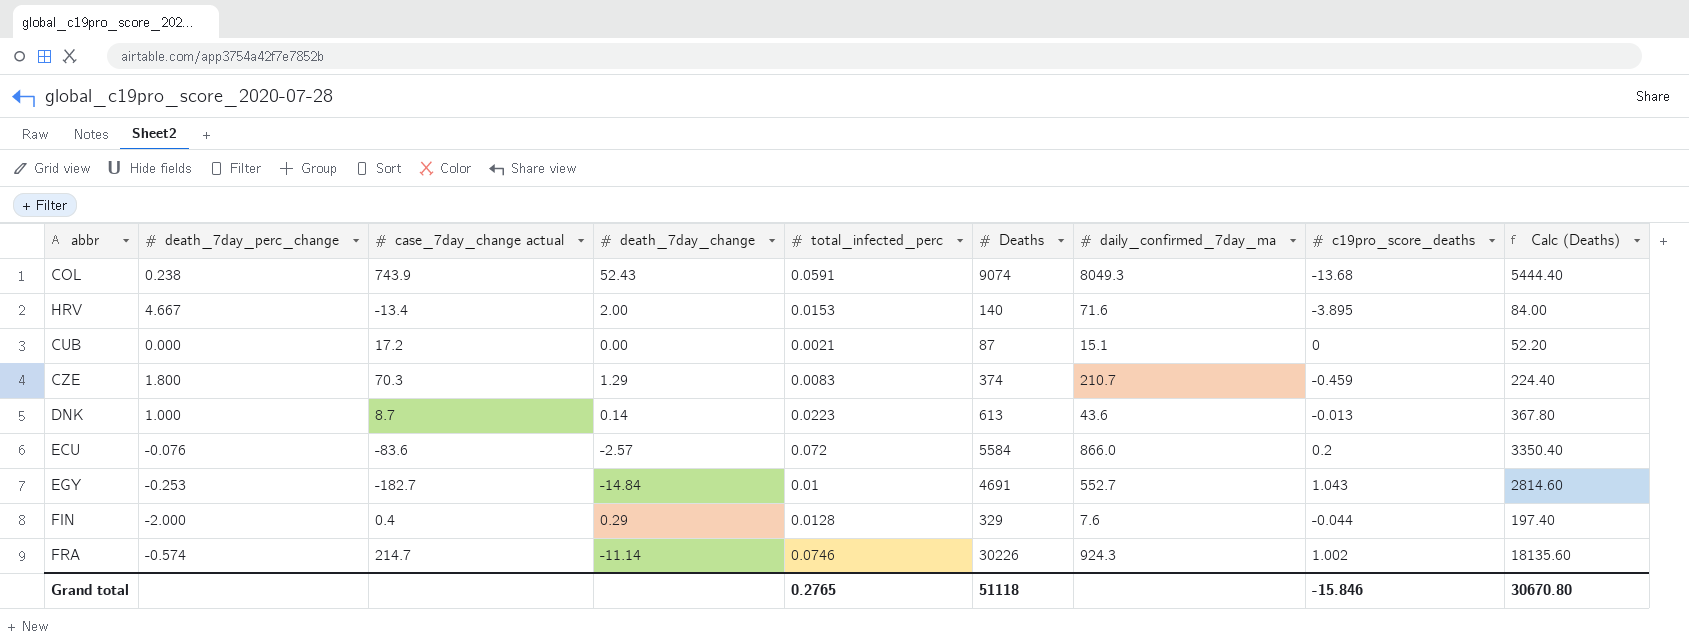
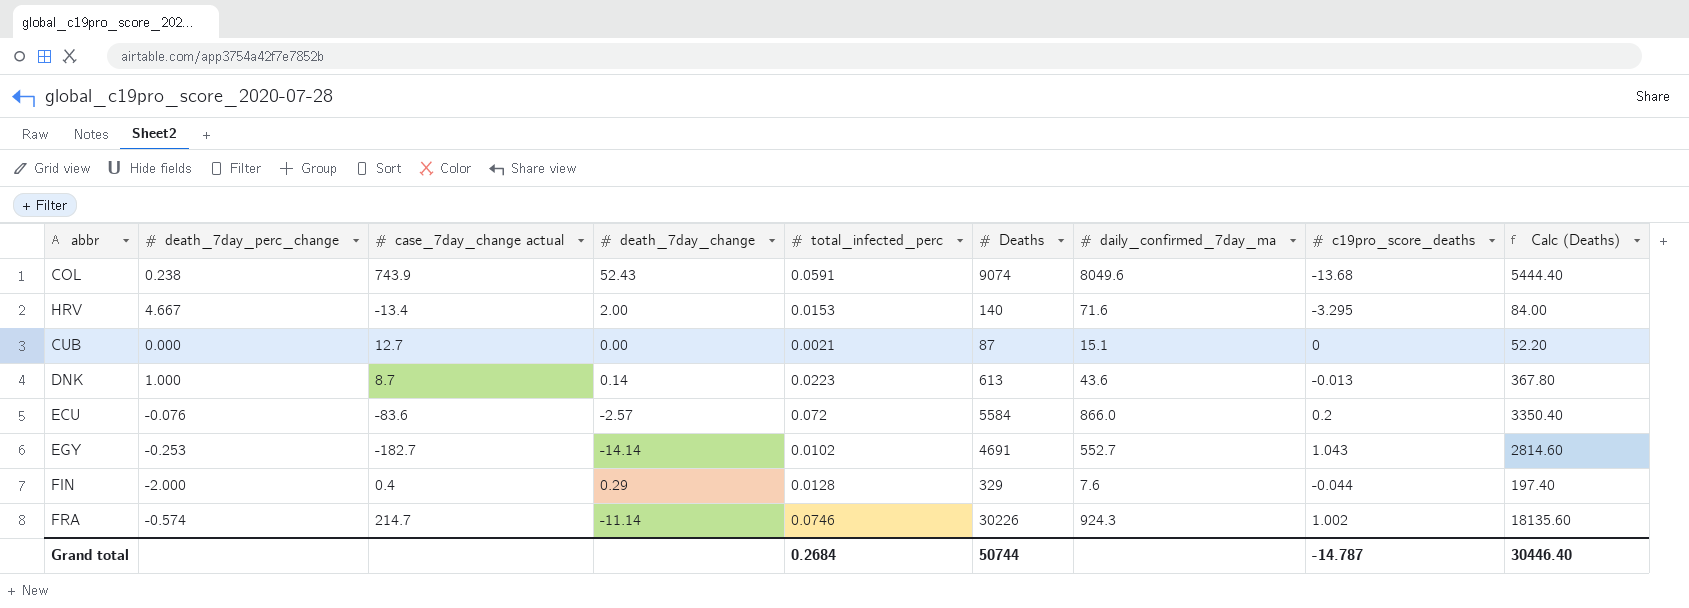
row CZE: 1.800 | 70.3 | 1.29 | 0.0083 | 374 | 210.7 | -0.459 | 224.40 -> none
COL | daily_confirmed_7day_ma: 8049.3 -> 8049.6
HRV | c19pro_score_deaths: -3.895 -> -3.295
CUB | case_7day_change actual: 17.2 -> 12.7
EGY | death_7day_change: -14.84 -> -14.14
EGY | total_infected_perc: 0.01 -> 0.0102
Grand total | total_infected_perc: 0.2765 -> 0.2684
Grand total | Deaths: 51118 -> 50744
Grand total | c19pro_score_deaths: -15.846 -> -14.787
Grand total | Calc (Deaths): 30670.80 -> 30446.40

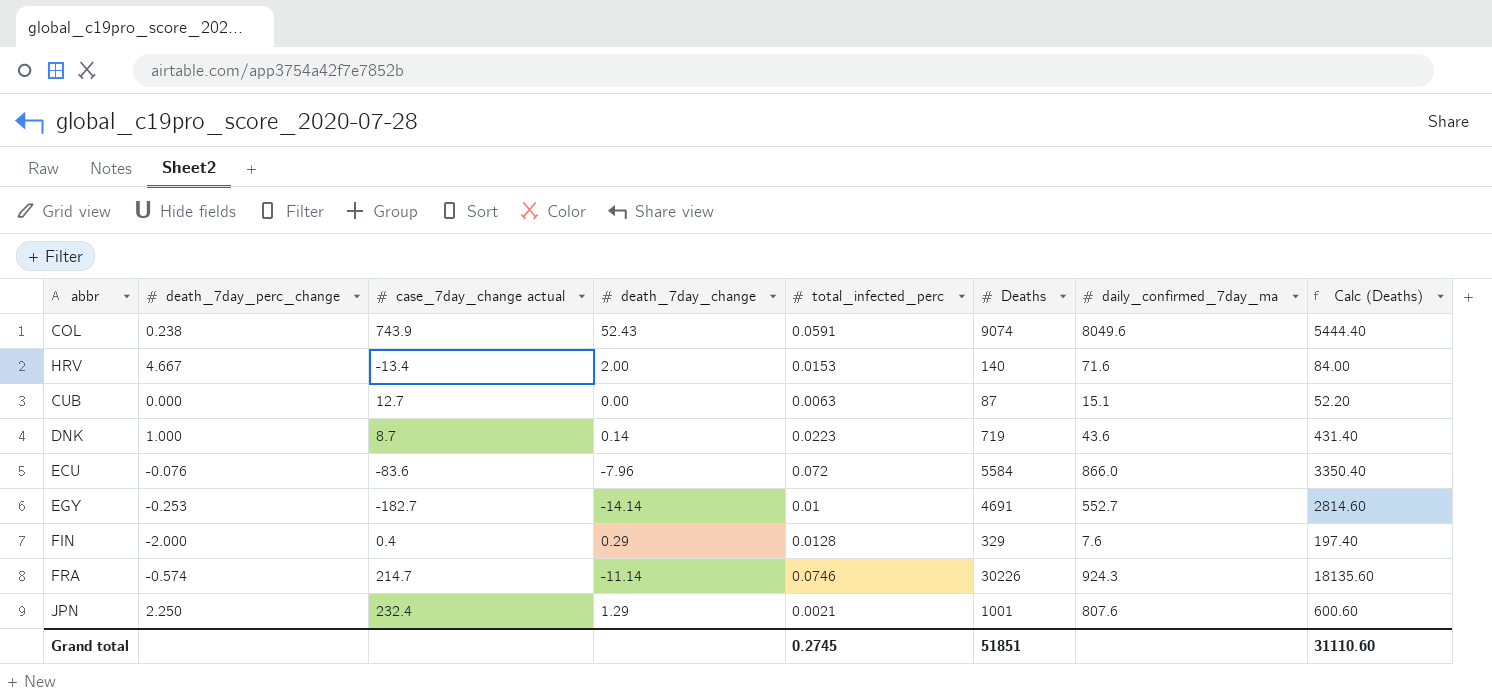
column c19pro_score_deaths | position: 8 -> none
CUB | total_infected_perc: 0.0021 -> 0.0063
DNK | Deaths: 613 -> 719
DNK | Calc (Deaths): 367.80 -> 431.40
ECU | death_7day_change: -2.57 -> -7.96
EGY | total_infected_perc: 0.0102 -> 0.01
row JPN: none -> 2.250 | 232.4 | 1.29 | 0.0021 | 1001 | 807.6 | 600.60
Grand total | total_infected_perc: 0.2684 -> 0.2745
Grand total | Deaths: 50744 -> 51851
Grand total | Calc (Deaths): 30446.40 -> 31110.60

